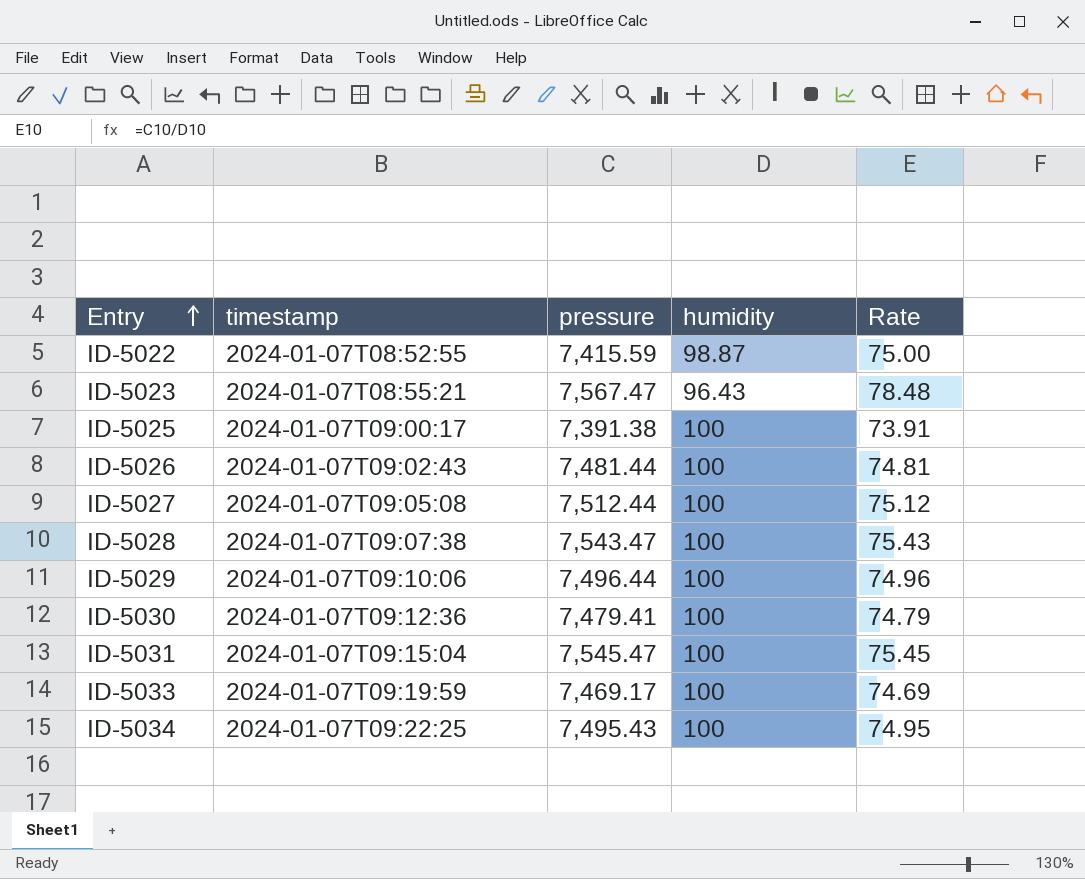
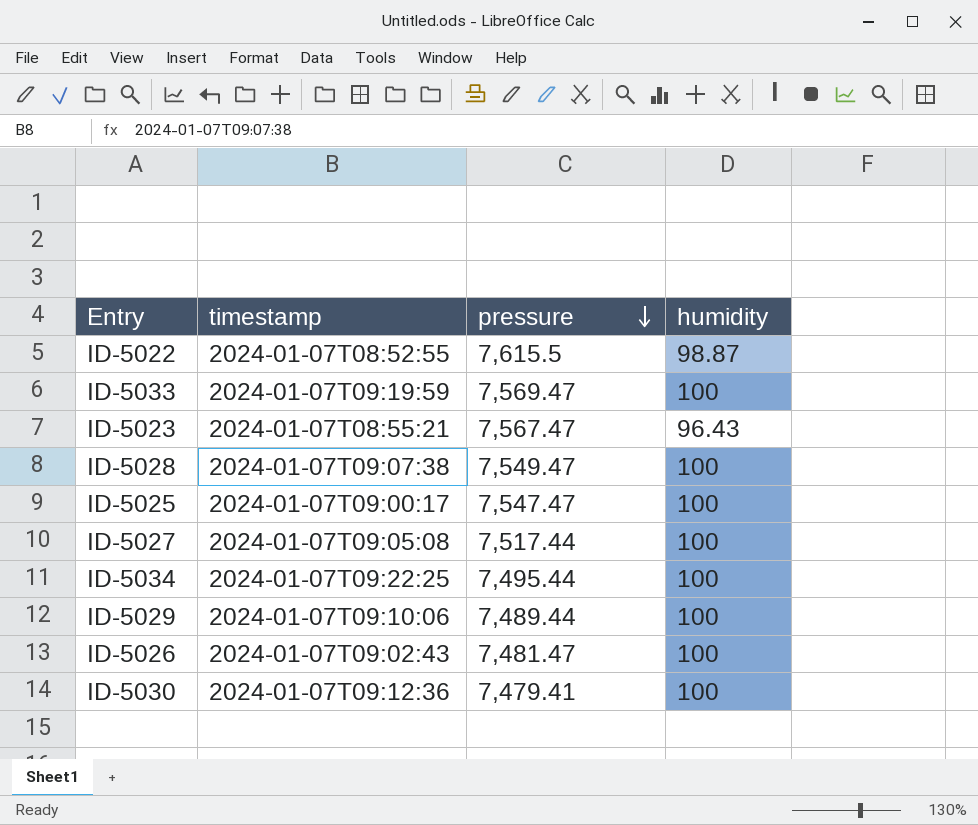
row order: Entry ascending -> pressure descending
column Rate | formula: [pressure] / [humidity] -> none
row ID-5031: 2024-01-07T09:15:04 | 7,545.47 | 100 | 75.45 -> none
ID-5022 | pressure: 7,415.59 -> 7,615.5
ID-5033 | pressure: 7,469.17 -> 7,569.47
ID-5028 | pressure: 7,543.47 -> 7,549.47
ID-5025 | pressure: 7,391.38 -> 7,547.47
ID-5027 | pressure: 7,512.44 -> 7,517.44
ID-5034 | pressure: 7,495.43 -> 7,495.44
ID-5029 | pressure: 7,496.44 -> 7,489.44
ID-5026 | pressure: 7,481.44 -> 7,481.47

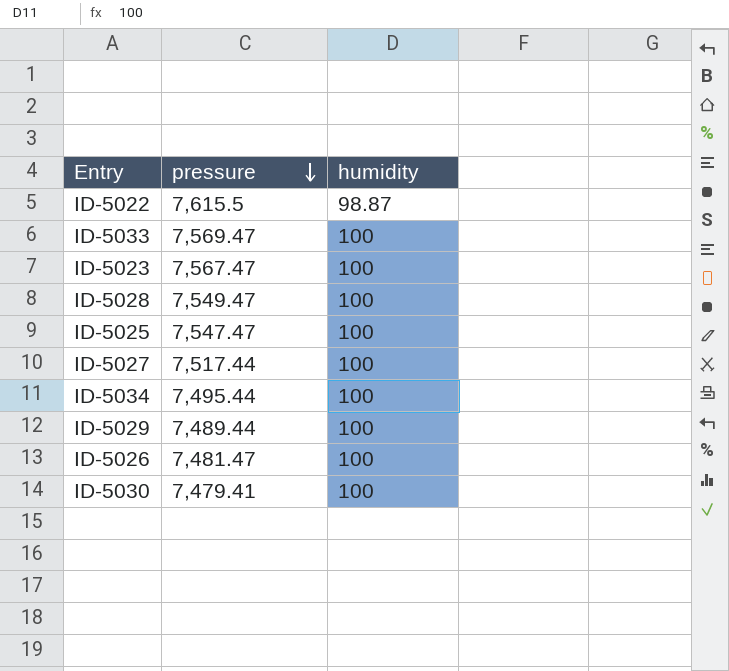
column timestamp | position: 2 -> none
ID-5023 | humidity: 96.43 -> 100

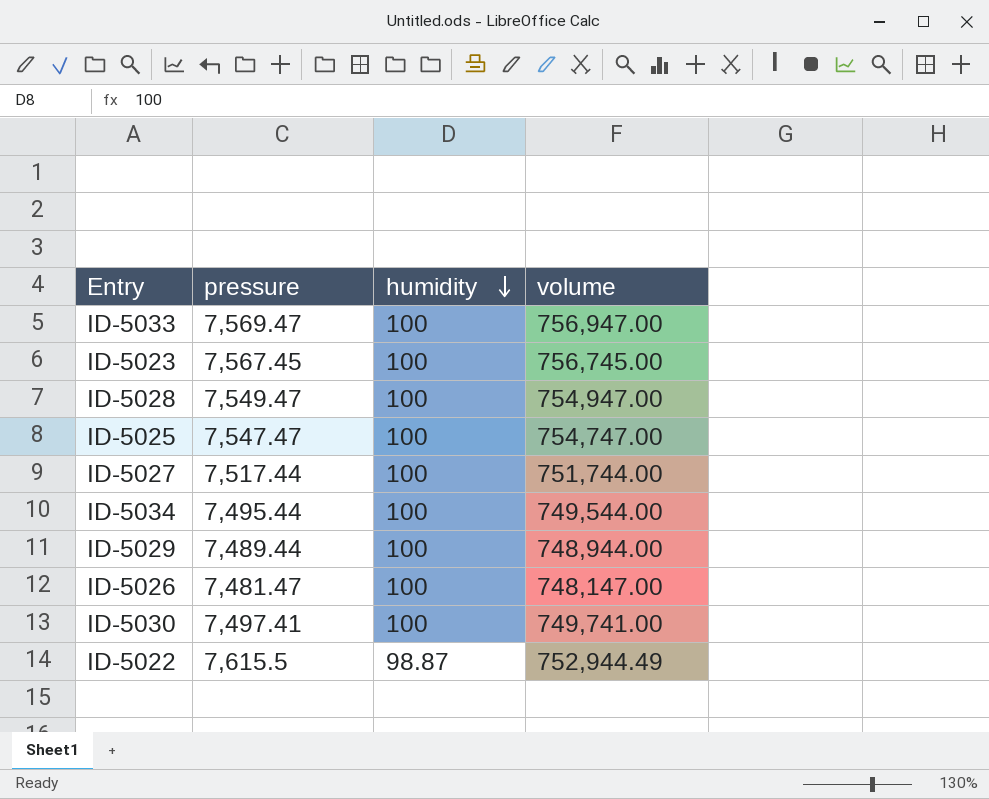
row order: pressure descending -> humidity descending
column volume | formula: none -> [pressure] * [humidity]
ID-5023 | pressure: 7,567.47 -> 7,567.45
ID-5030 | pressure: 7,479.41 -> 7,497.41

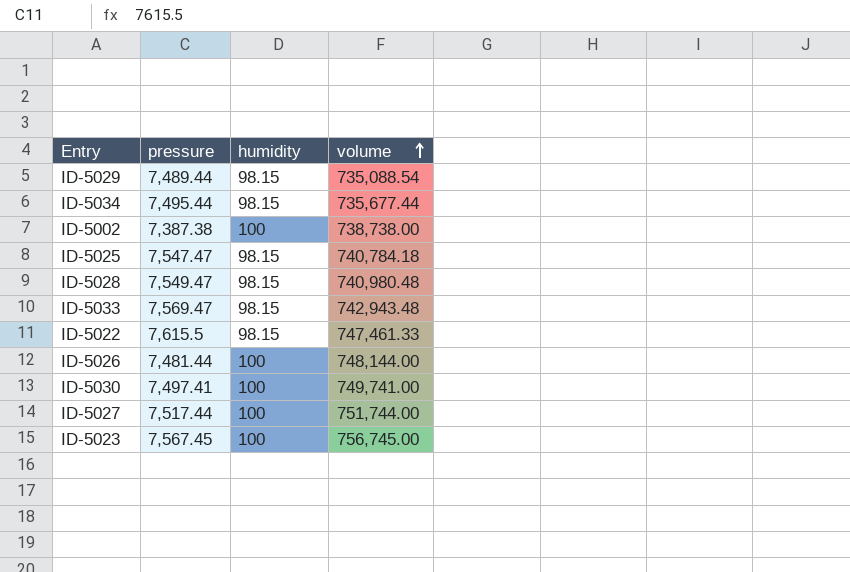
row order: humidity descending -> volume ascending
ID-5029 | humidity: 100 -> 98.15
ID-5029 | volume: 748,944.00 -> 735,088.54
ID-5034 | humidity: 100 -> 98.15
ID-5034 | volume: 749,544.00 -> 735,677.44
row ID-5002: none -> 7,387.38 | 100 | 738,738.00
ID-5025 | humidity: 100 -> 98.15
ID-5025 | volume: 754,747.00 -> 740,784.18
ID-5028 | humidity: 100 -> 98.15
ID-5028 | volume: 754,947.00 -> 740,980.48
ID-5033 | humidity: 100 -> 98.15
ID-5033 | volume: 756,947.00 -> 742,943.48
ID-5022 | humidity: 98.87 -> 98.15
ID-5022 | volume: 752,944.49 -> 747,461.33
ID-5026 | pressure: 7,481.47 -> 7,481.44
ID-5026 | volume: 748,147.00 -> 748,144.00

